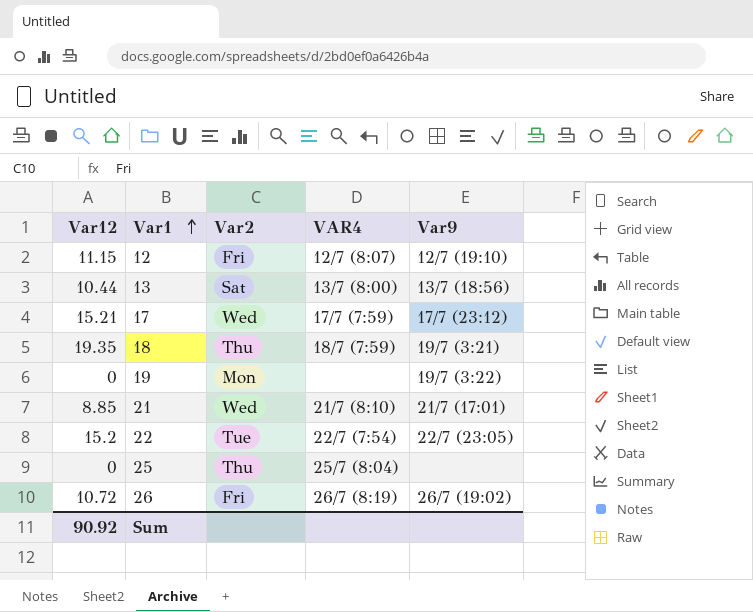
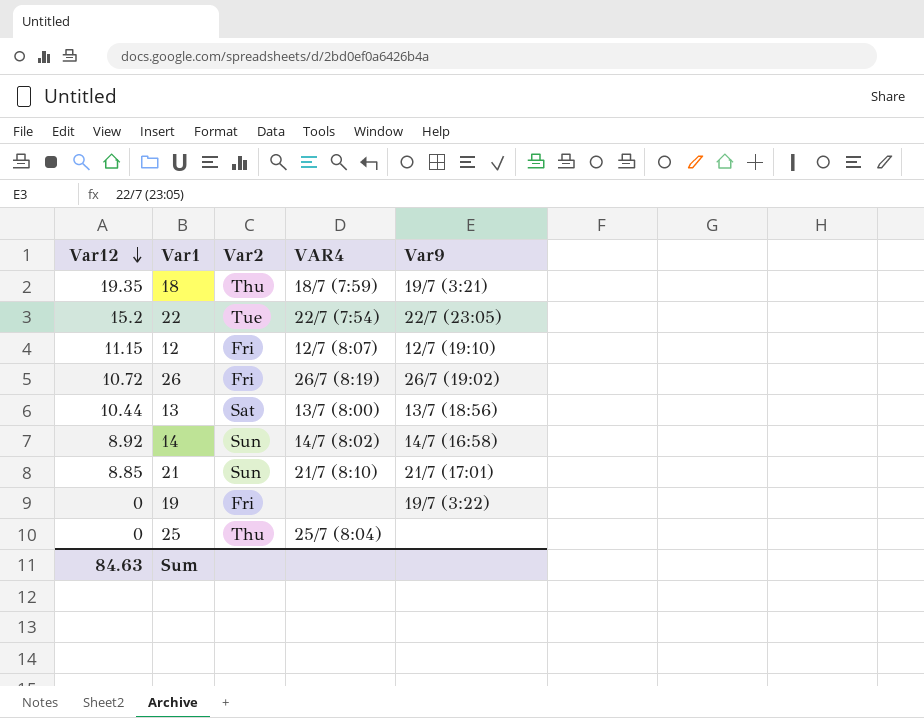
row order: Var1 ascending -> Var12 descending
row 17: 15.21 | Wed | 17/7 (7:59) | 17/7 (23:12) -> none
row 14: none -> 8.92 | Sun | 14/7 (8:02) | 14/7 (16:58)
21 | Var2: Wed -> Sun
19 | Var2: Mon -> Fri
Sum | Var12: 90.92 -> 84.63

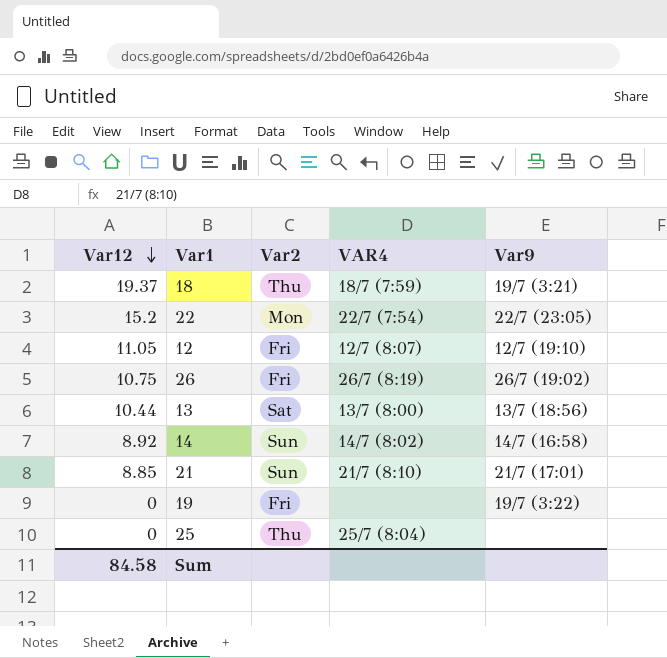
18 | Var12: 19.35 -> 19.37
22 | Var2: Tue -> Mon
12 | Var12: 11.15 -> 11.05
26 | Var12: 10.72 -> 10.75
Sum | Var12: 84.63 -> 84.58

